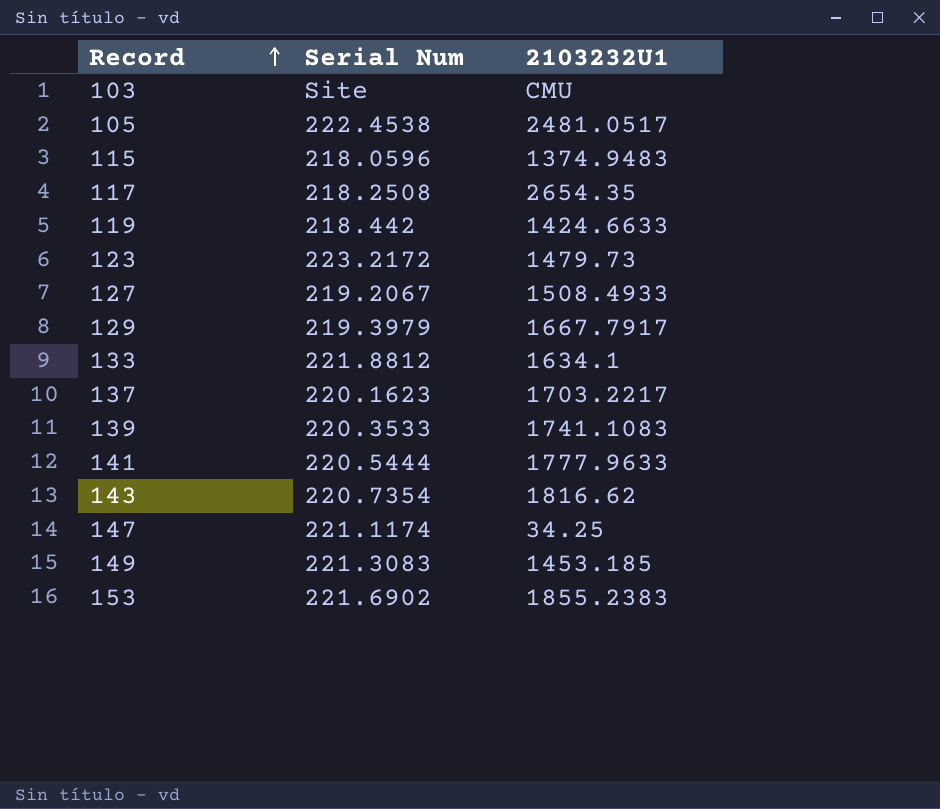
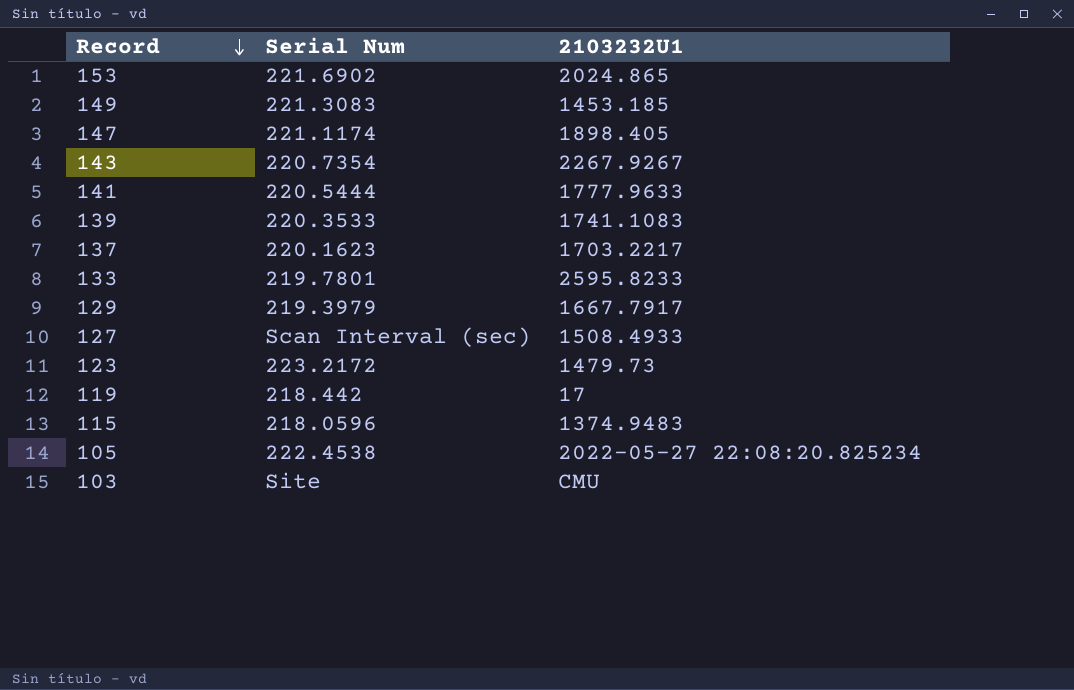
row order: Record ascending -> Record descending
row 117: 218.2508 | 2654.35 -> none
153 | 2103232U1: 1855.2383 -> 2024.865
147 | 2103232U1: 34.25 -> 1898.405
143 | 2103232U1: 1816.62 -> 2267.9267
133 | Serial Num: 221.8812 -> 219.7801
133 | 2103232U1: 1634.1 -> 2595.8233
127 | Serial Num: 219.2067 -> Scan Interval (sec)
119 | 2103232U1: 1424.6633 -> 17
105 | 2103232U1: 2481.0517 -> 2022-05-27 22:08:20.825234

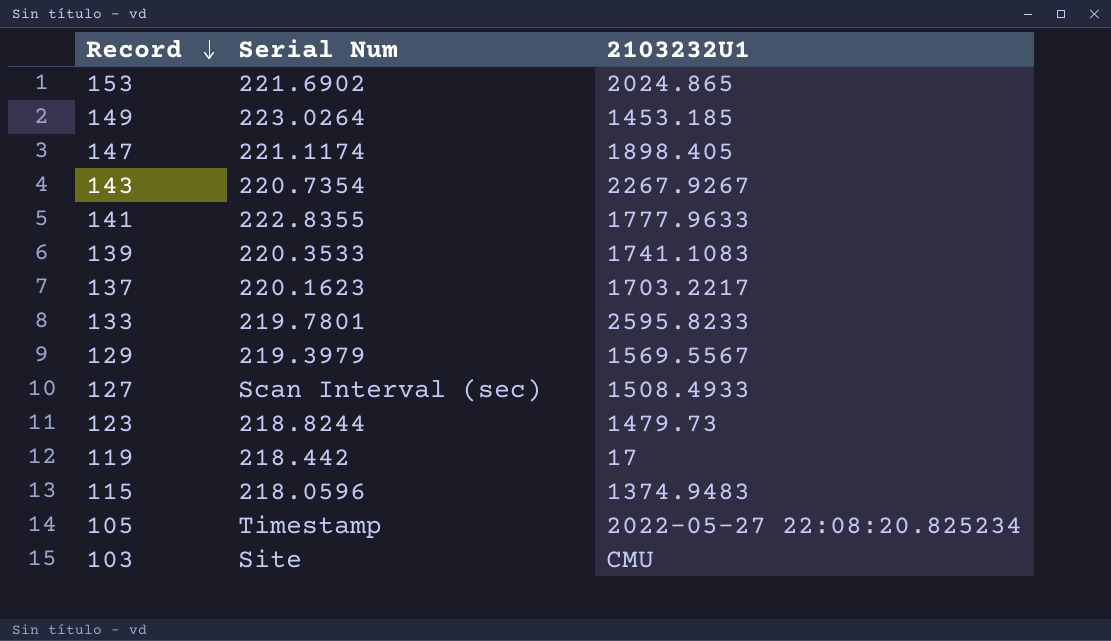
149 | Serial Num: 221.3083 -> 223.0264
141 | Serial Num: 220.5444 -> 222.8355
129 | 2103232U1: 1667.7917 -> 1569.5567
123 | Serial Num: 223.2172 -> 218.8244
105 | Serial Num: 222.4538 -> Timestamp

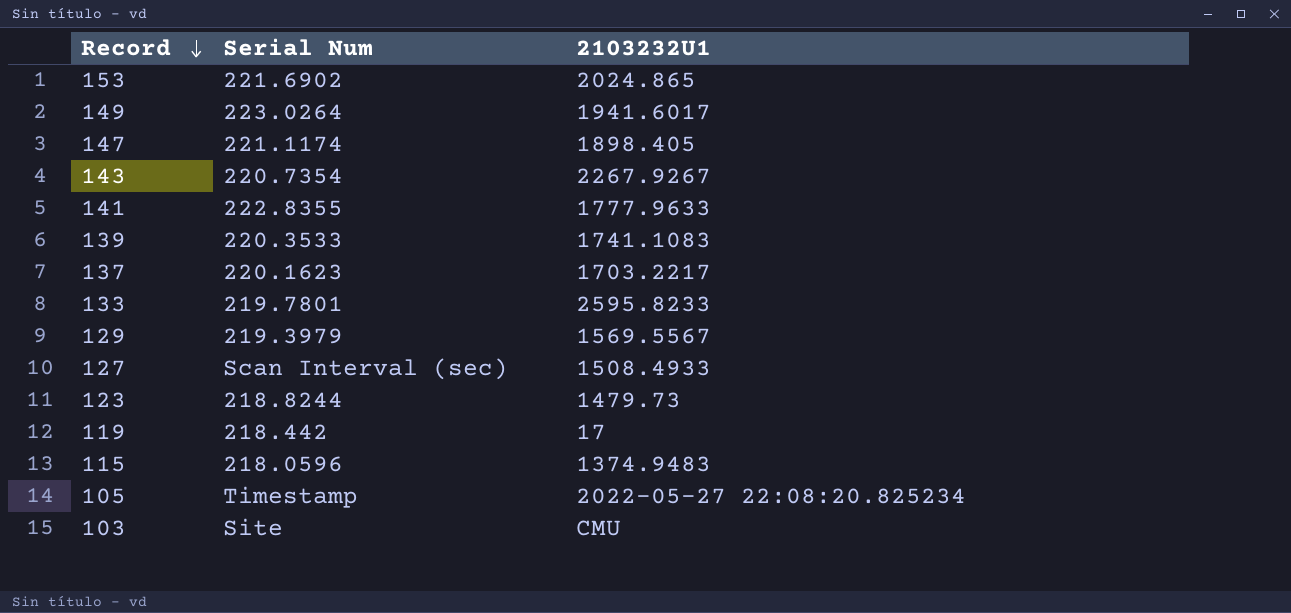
149 | 2103232U1: 1453.185 -> 1941.6017

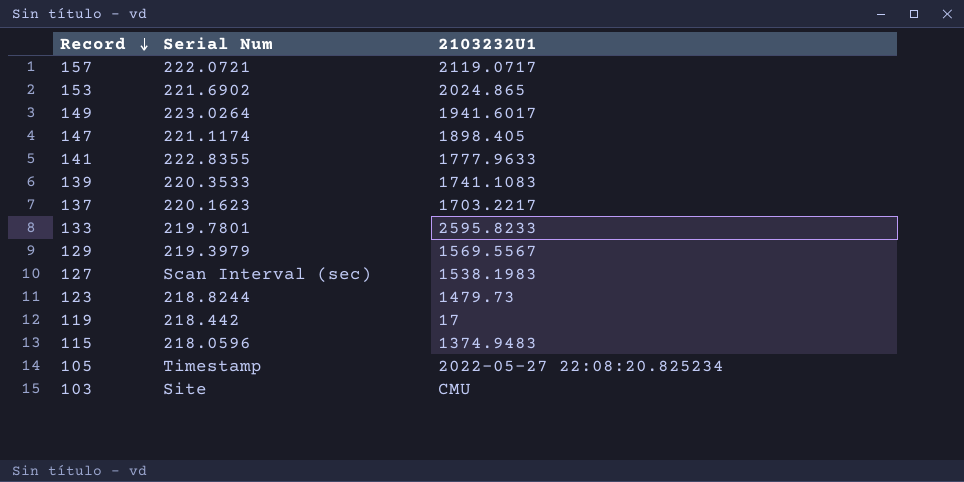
row 143: 220.7354 | 2267.9267 -> none
row 157: none -> 222.0721 | 2119.0717
127 | 2103232U1: 1508.4933 -> 1538.1983

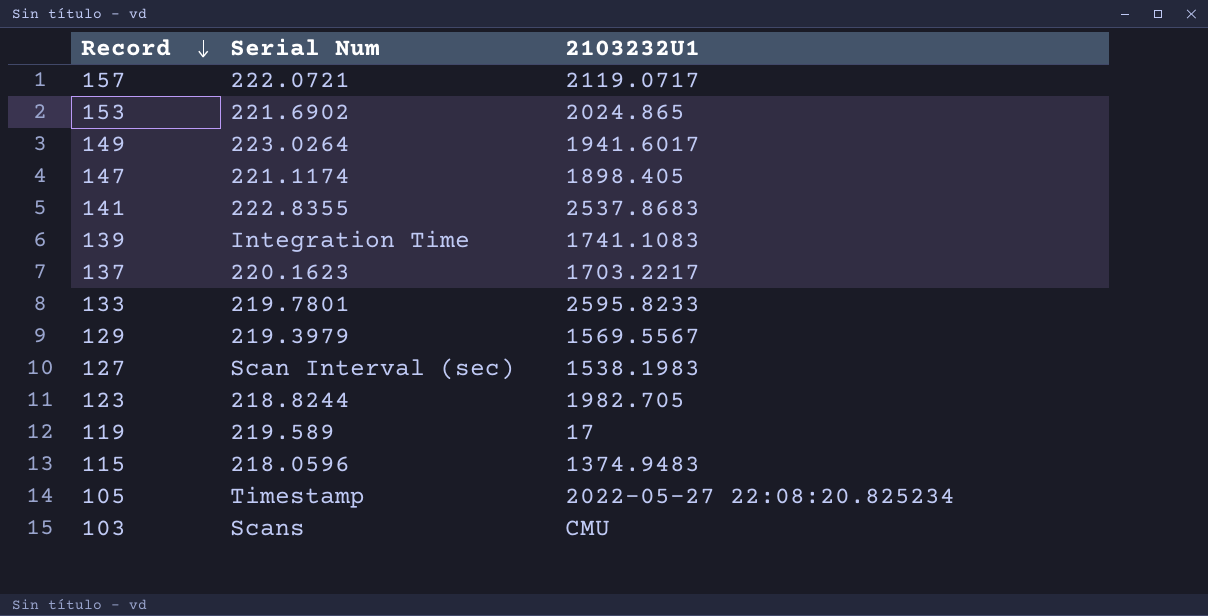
141 | 2103232U1: 1777.9633 -> 2537.8683
139 | Serial Num: 220.3533 -> Integration Time
123 | 2103232U1: 1479.73 -> 1982.705
119 | Serial Num: 218.442 -> 219.589
103 | Serial Num: Site -> Scans

